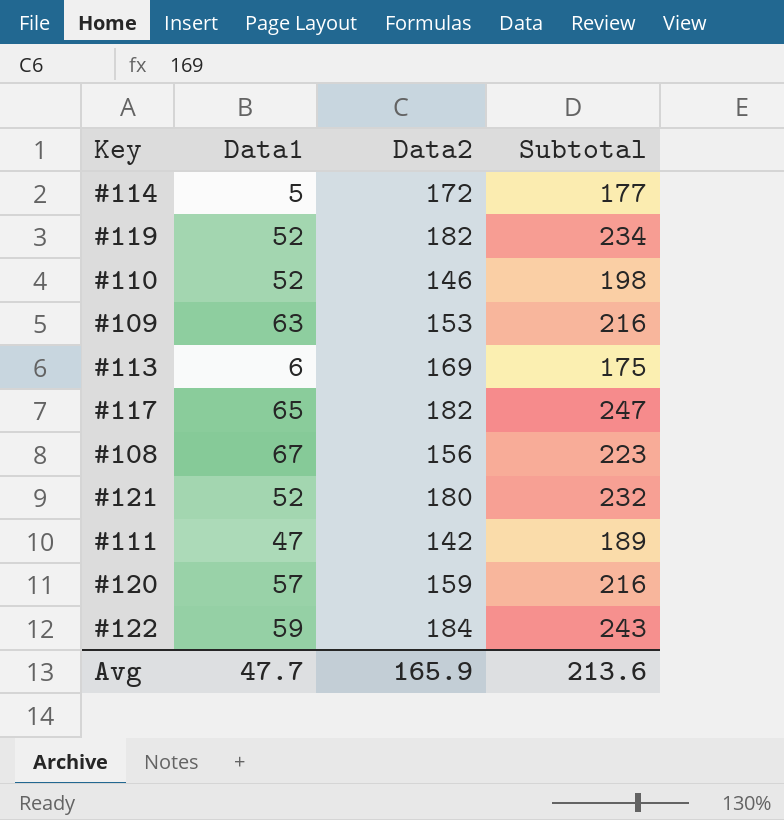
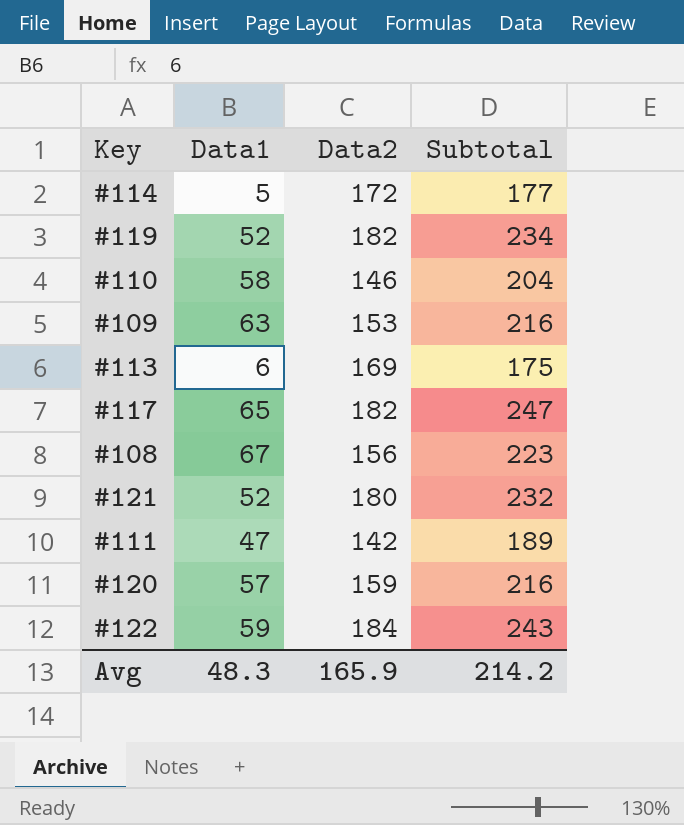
#110 | Data1: 52 -> 58
#110 | Subtotal: 198 -> 204
Avg | Data1: 47.7 -> 48.3
Avg | Subtotal: 213.6 -> 214.2

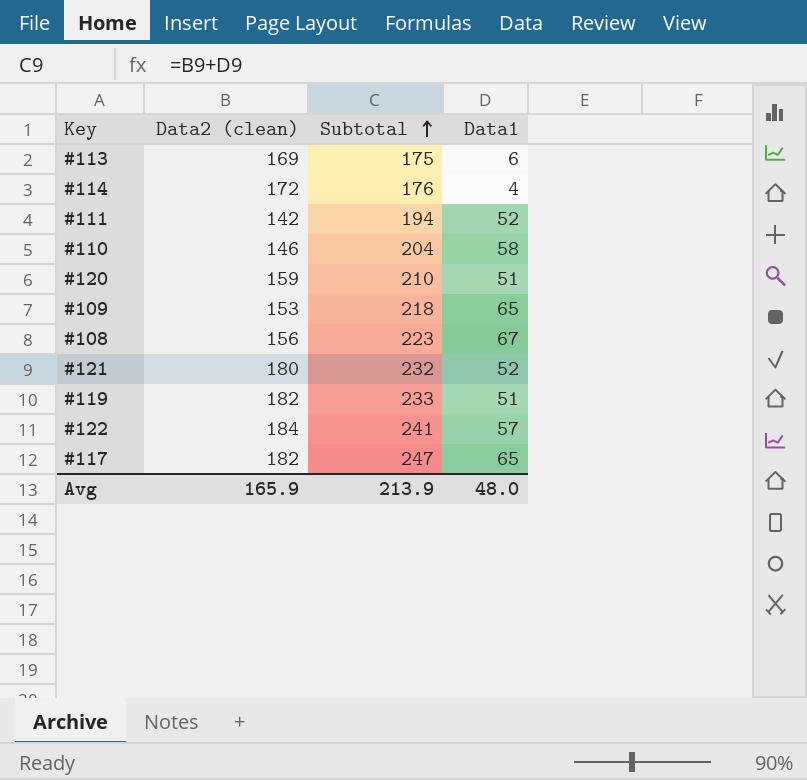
row order: none -> Subtotal ascending
column name: Data2 -> Data2 (clean)
column Data1 | position: 2 -> 4
#114 | Subtotal: 177 -> 176
#114 | Data1: 5 -> 4
#111 | Subtotal: 189 -> 194
#111 | Data1: 47 -> 52
#120 | Subtotal: 216 -> 210
#120 | Data1: 57 -> 51
#109 | Subtotal: 216 -> 218
#109 | Data1: 63 -> 65
#119 | Subtotal: 234 -> 233
#119 | Data1: 52 -> 51
#122 | Subtotal: 243 -> 241
#122 | Data1: 59 -> 57
Avg | Subtotal: 214.2 -> 213.9
Avg | Data1: 48.3 -> 48.0

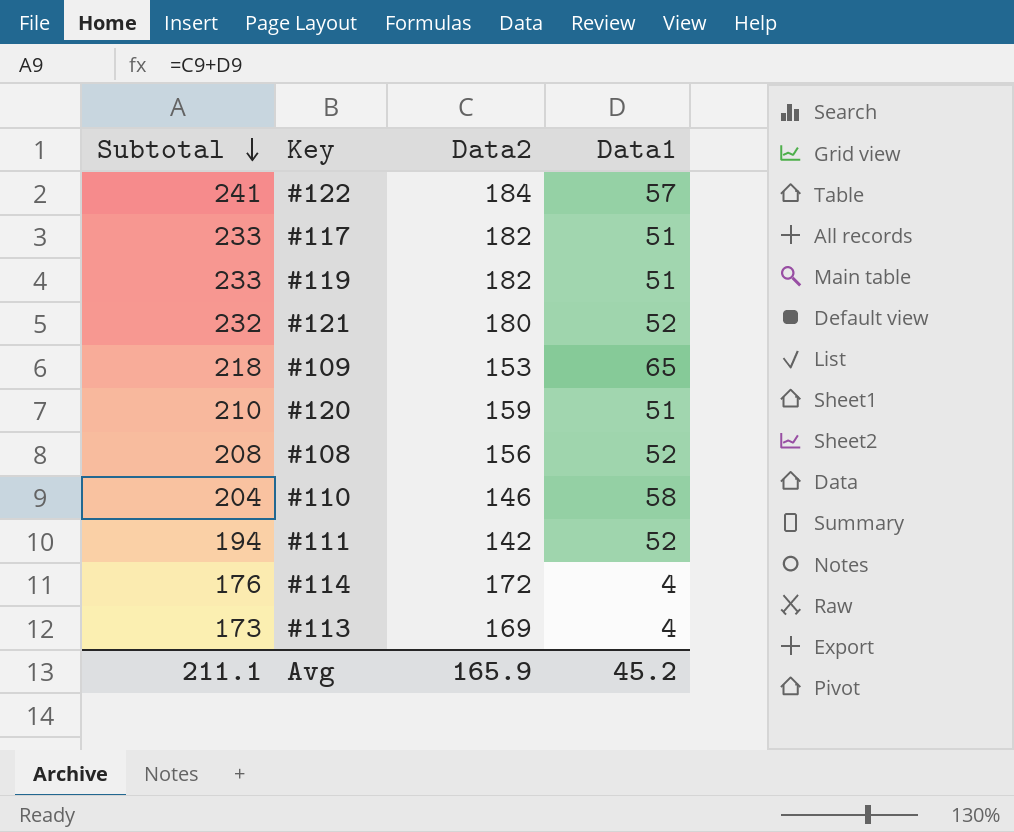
row order: Subtotal ascending -> Subtotal descending
column Subtotal | position: 3 -> 1
column name: Data2 (clean) -> Data2
#117 | Subtotal: 247 -> 233
#117 | Data1: 65 -> 51
#108 | Subtotal: 223 -> 208
#108 | Data1: 67 -> 52
#113 | Subtotal: 175 -> 173
#113 | Data1: 6 -> 4
Avg | Subtotal: 213.9 -> 211.1
Avg | Data1: 48.0 -> 45.2

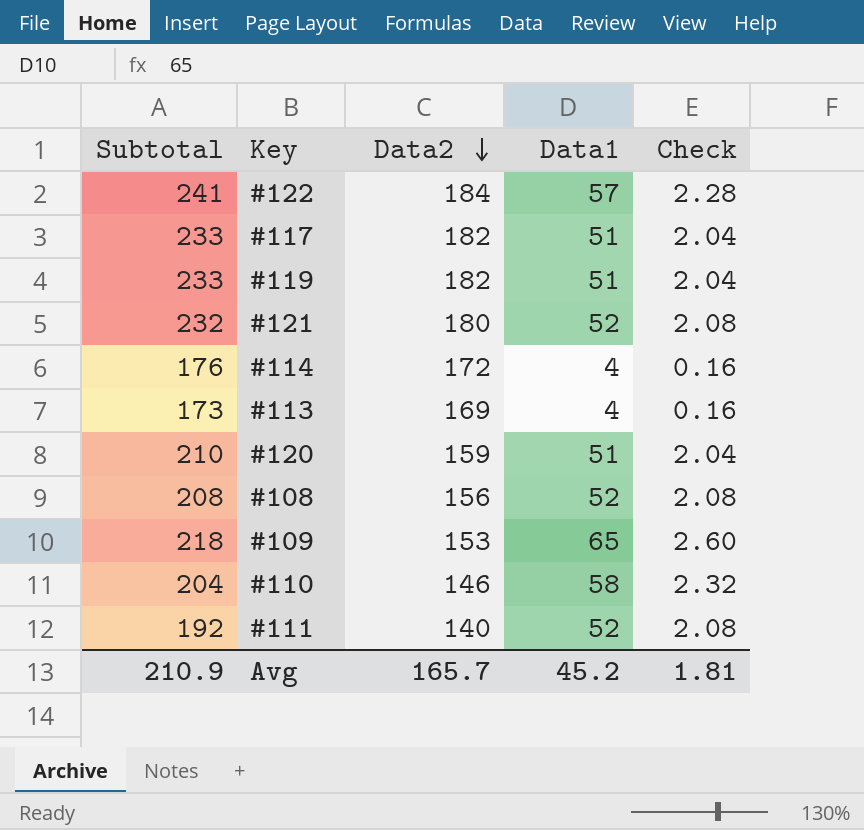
row order: Subtotal descending -> Data2 descending
column Check | formula: none -> [Data1] * 0.04
#111 | Subtotal: 194 -> 192
#111 | Data2: 142 -> 140
Avg | Subtotal: 211.1 -> 210.9
Avg | Data2: 165.9 -> 165.7

